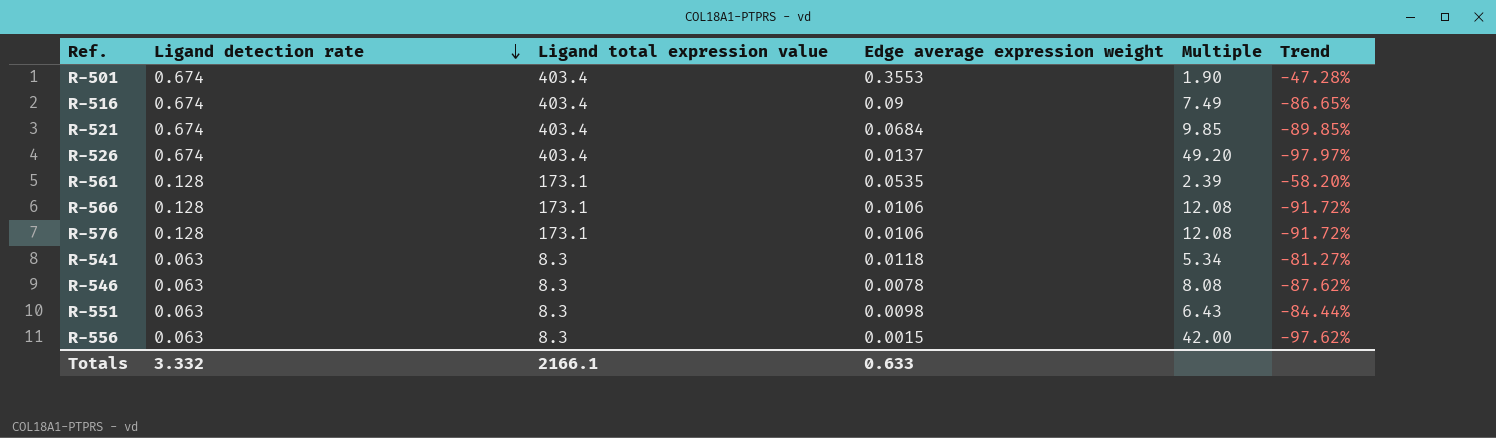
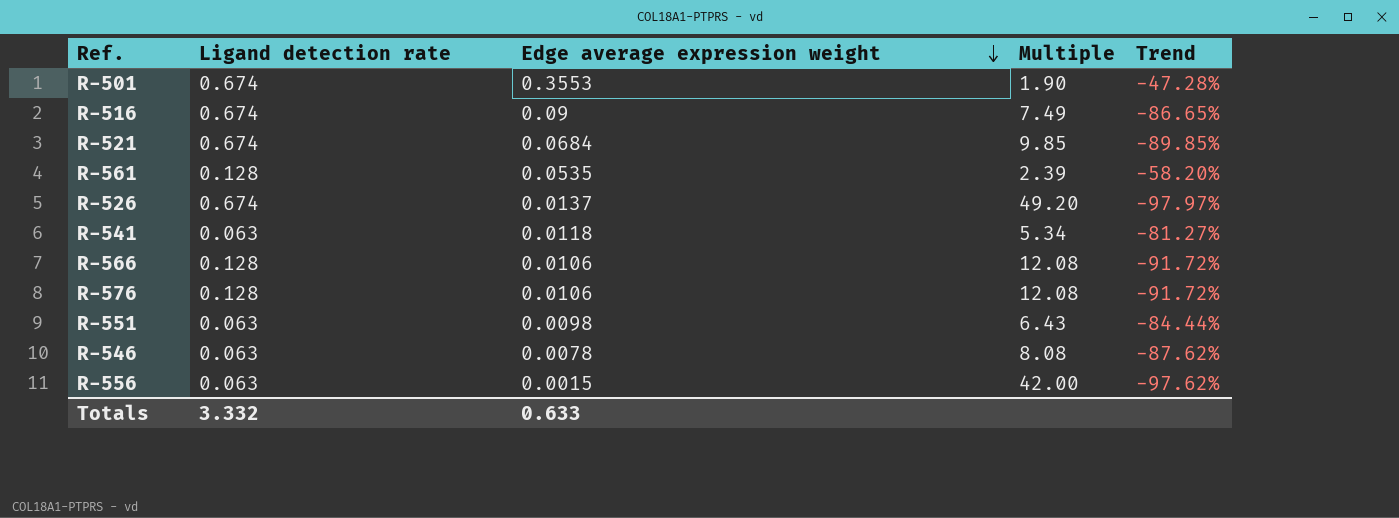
row order: Ligand detection rate descending -> Edge average expression weight descending
column Ligand total expression value | position: 3 -> none

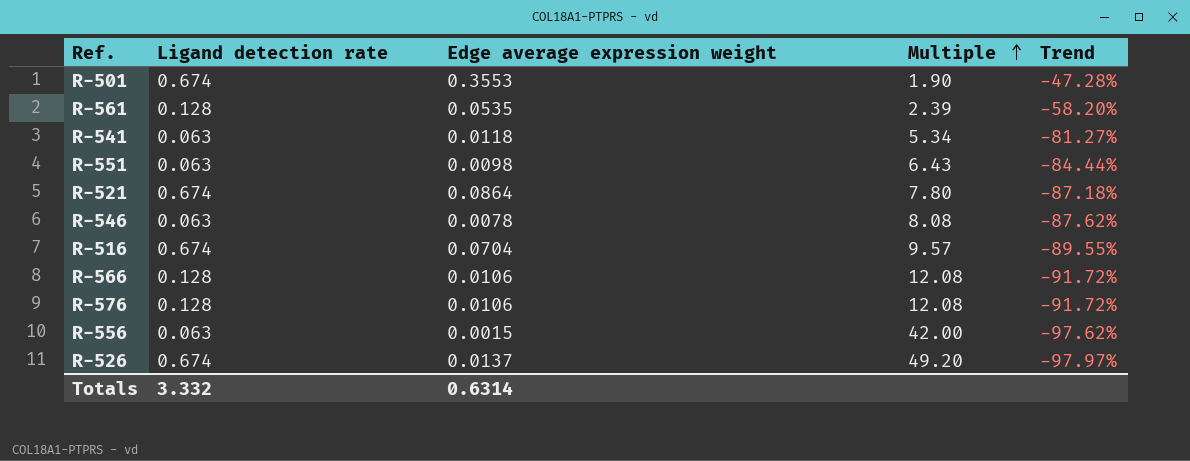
row order: Edge average expression weight descending -> Multiple ascending
R-521 | Edge average expression weight: 0.0684 -> 0.0864
R-521 | Multiple: 9.85 -> 7.80
R-521 | Trend: -89.85% -> -87.18%
R-516 | Edge average expression weight: 0.09 -> 0.0704
R-516 | Multiple: 7.49 -> 9.57
R-516 | Trend: -86.65% -> -89.55%
Totals | Edge average expression weight: 0.633 -> 0.6314

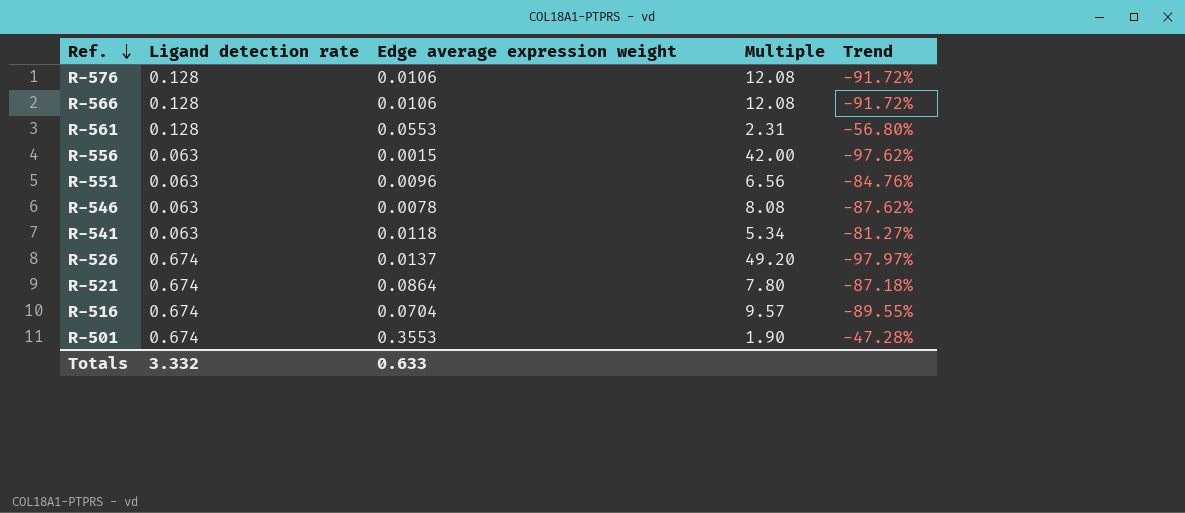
row order: Multiple ascending -> Ref. descending
R-561 | Edge average expression weight: 0.0535 -> 0.0553
R-561 | Multiple: 2.39 -> 2.31
R-561 | Trend: -58.20% -> -56.80%
R-551 | Edge average expression weight: 0.0098 -> 0.0096
R-551 | Multiple: 6.43 -> 6.56
R-551 | Trend: -84.44% -> -84.76%
Totals | Edge average expression weight: 0.6314 -> 0.633

